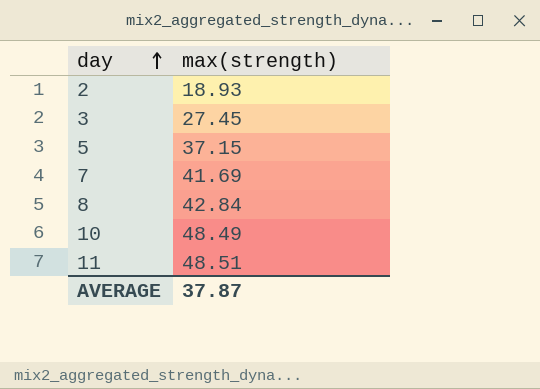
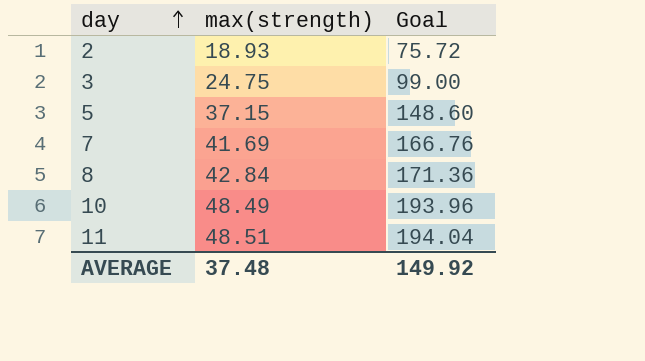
column Goal | formula: none -> [max(strength)] * 4
3 | max(strength): 27.45 -> 24.75
AVERAGE | max(strength): 37.87 -> 37.48

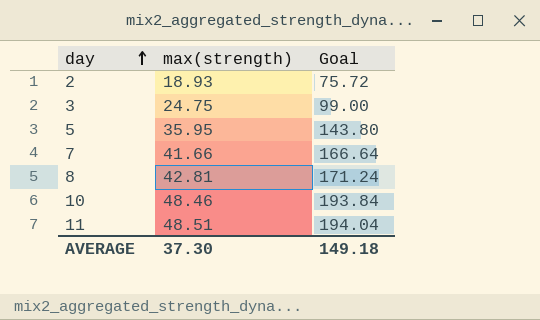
5 | max(strength): 37.15 -> 35.95
5 | Goal: 148.60 -> 143.80
7 | max(strength): 41.69 -> 41.66
7 | Goal: 166.76 -> 166.64
8 | max(strength): 42.84 -> 42.81
8 | Goal: 171.36 -> 171.24
10 | max(strength): 48.49 -> 48.46
10 | Goal: 193.96 -> 193.84
AVERAGE | max(strength): 37.48 -> 37.30
AVERAGE | Goal: 149.92 -> 149.18

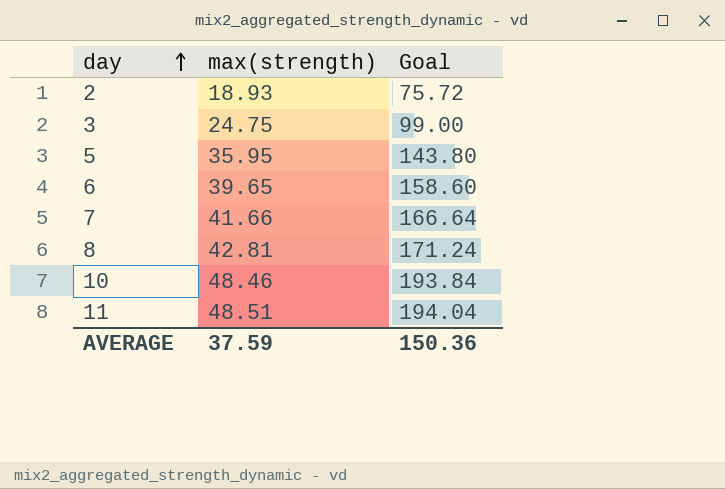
row 6: none -> 39.65 | 158.60
AVERAGE | max(strength): 37.30 -> 37.59
AVERAGE | Goal: 149.18 -> 150.36

